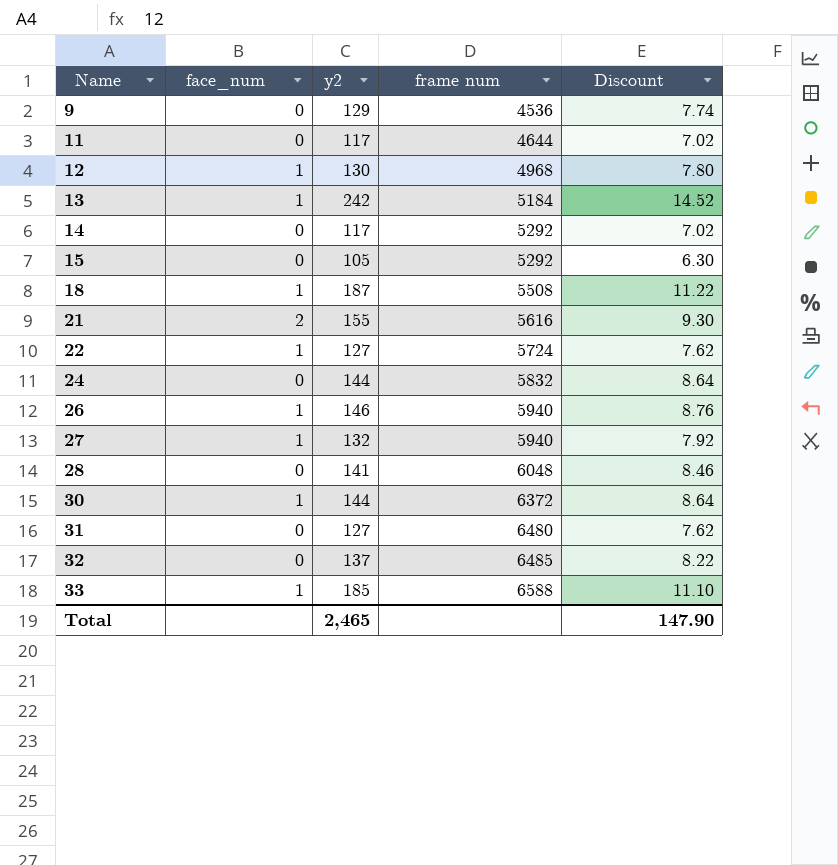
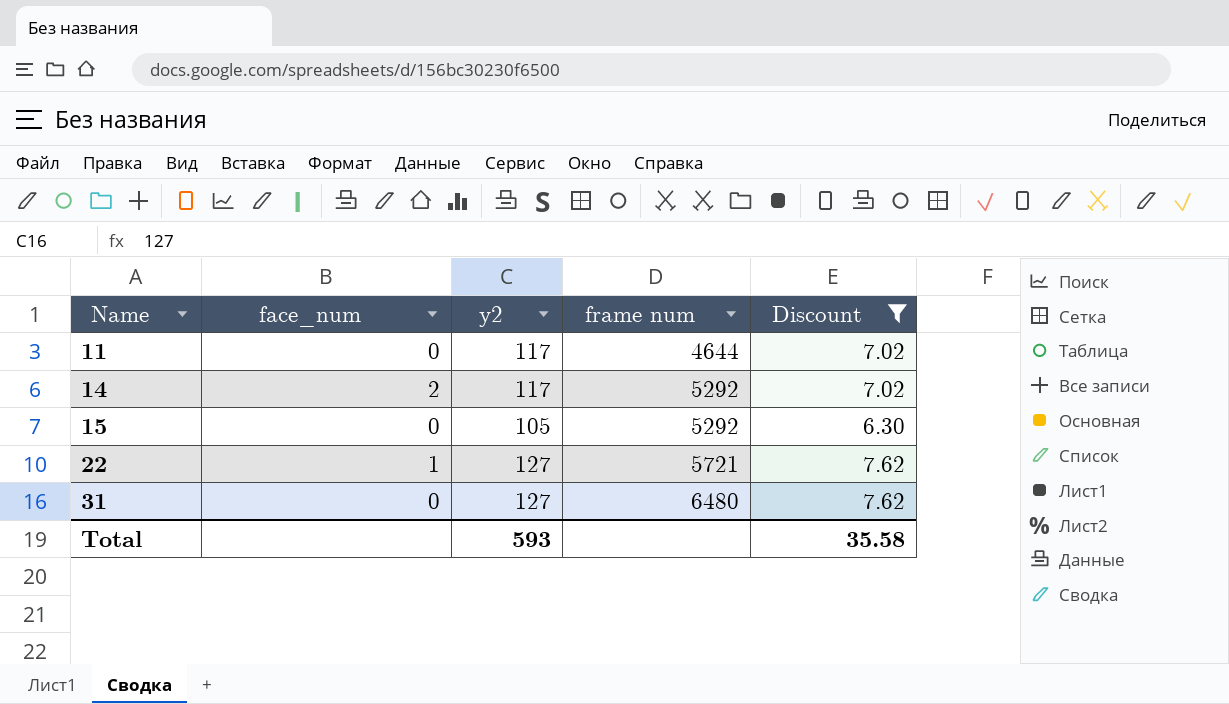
filter: none -> Discount <= 7.62
14 | face_num: 0 -> 2
22 | frame num: 5724 -> 5721
Total | y2: 2,465 -> 593
Total | Discount: 147.90 -> 35.58

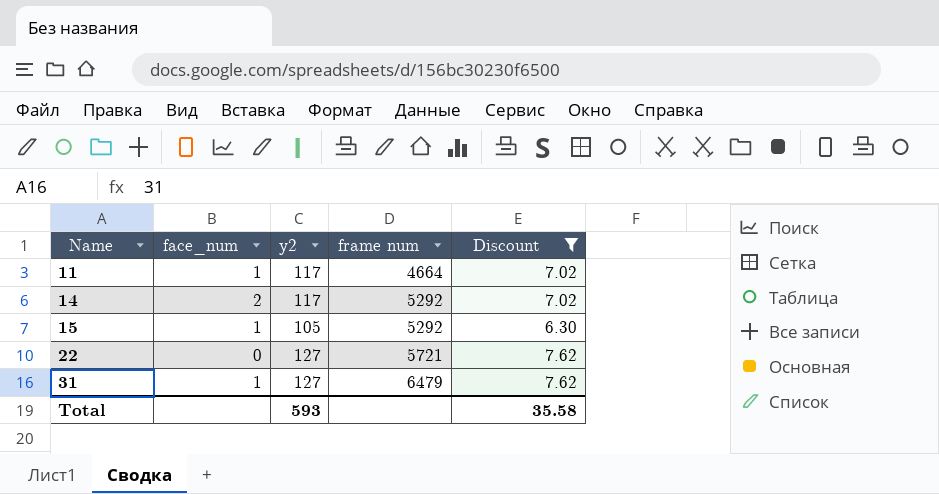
11 | face_num: 0 -> 1
11 | frame num: 4644 -> 4664
15 | face_num: 0 -> 1
22 | face_num: 1 -> 0
31 | face_num: 0 -> 1
31 | frame num: 6480 -> 6479

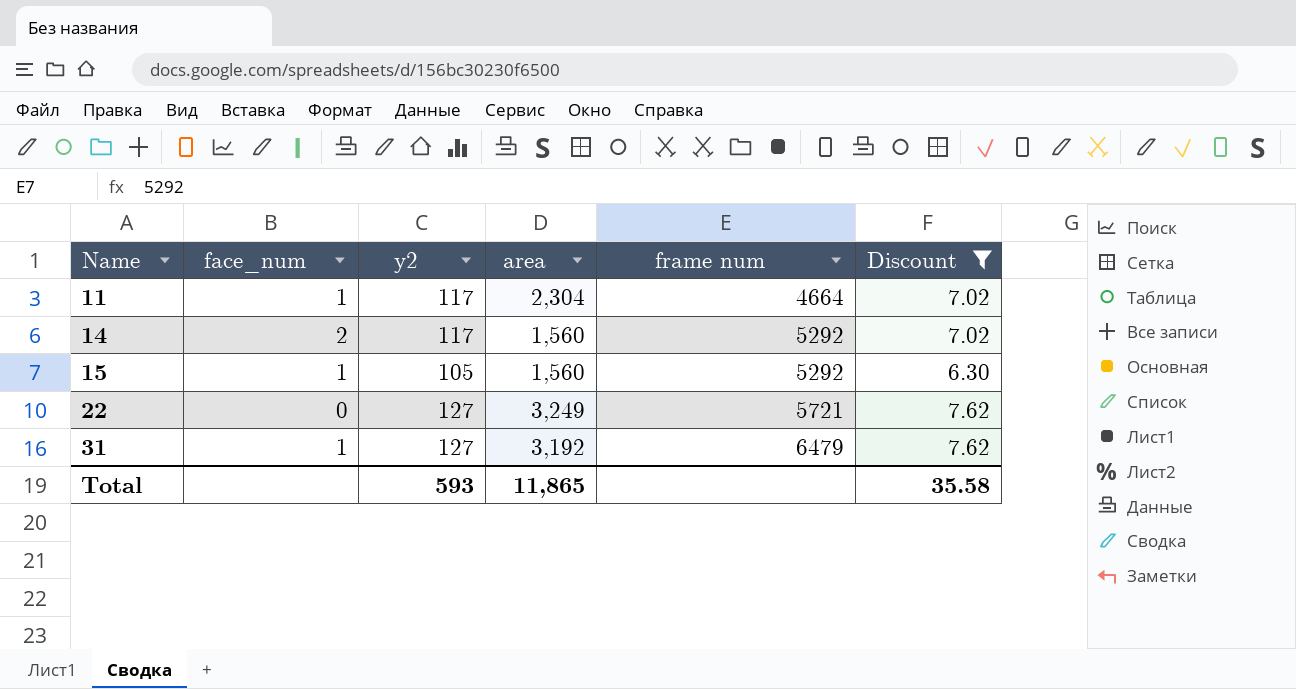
column area | position: none -> 4

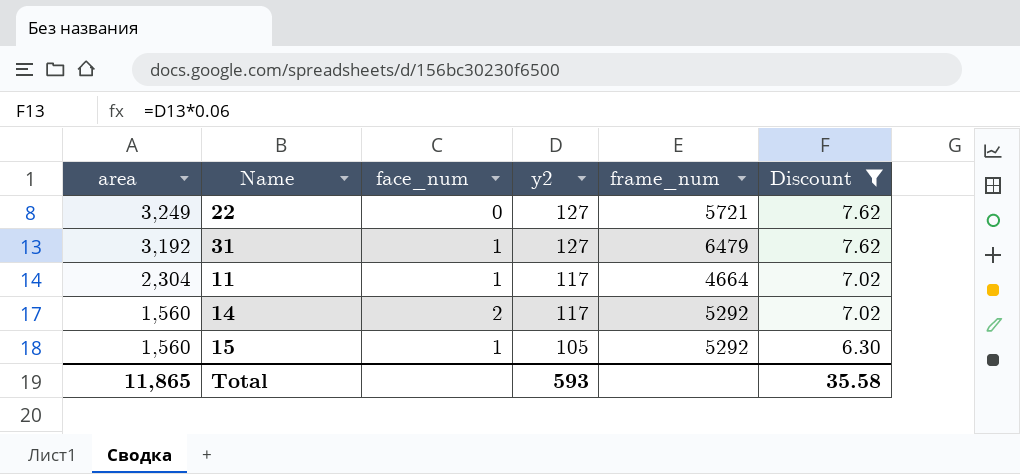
row order: Name ascending -> area descending
column area | position: 4 -> 1
column name: frame num -> frame_num

